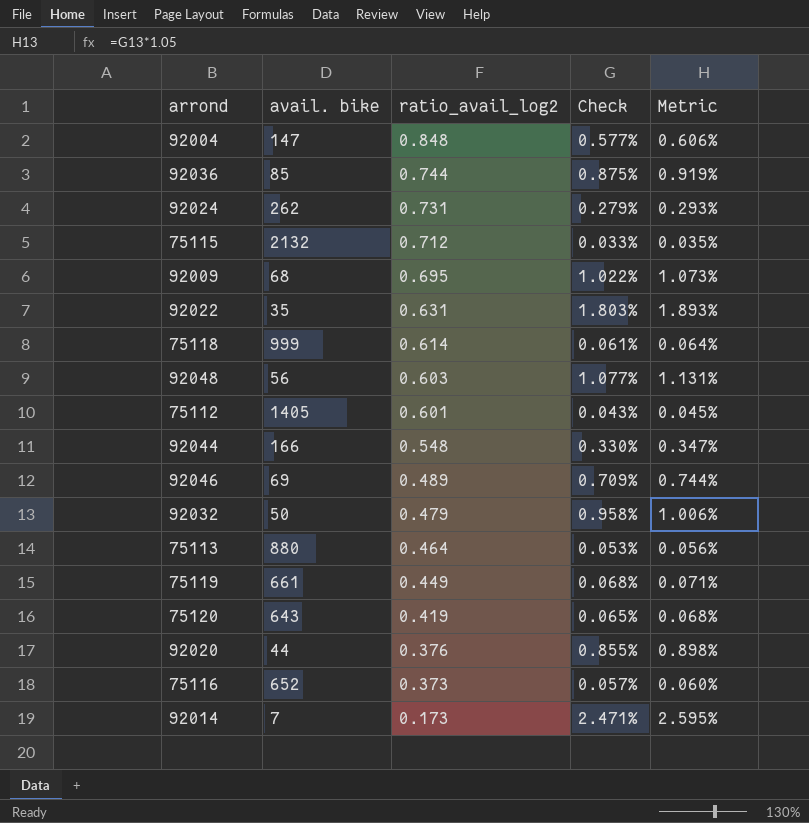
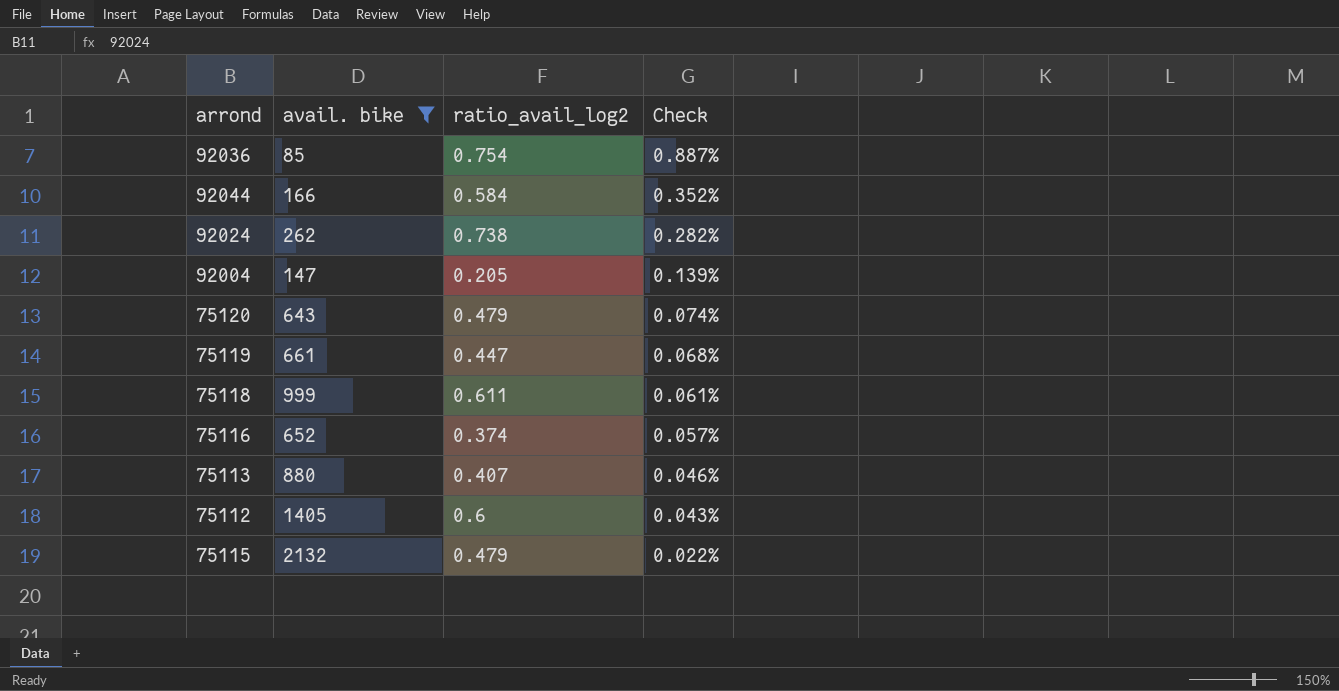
filter: none -> avail. bike >= 85
row order: ratio_avail_log2 descending -> Check descending
column Metric | formula: [Check] * 1.05 -> none
92036 | ratio_avail_log2: 0.744 -> 0.754
92036 | Check: 0.875% -> 0.887%
92044 | ratio_avail_log2: 0.548 -> 0.584
92044 | Check: 0.330% -> 0.352%
92024 | ratio_avail_log2: 0.731 -> 0.738
92024 | Check: 0.279% -> 0.282%
92004 | ratio_avail_log2: 0.848 -> 0.205
92004 | Check: 0.577% -> 0.139%
75120 | ratio_avail_log2: 0.419 -> 0.479
75120 | Check: 0.065% -> 0.074%
75119 | ratio_avail_log2: 0.449 -> 0.447
75118 | ratio_avail_log2: 0.614 -> 0.611
75116 | ratio_avail_log2: 0.373 -> 0.374
75113 | ratio_avail_log2: 0.464 -> 0.407
75113 | Check: 0.053% -> 0.046%
75112 | ratio_avail_log2: 0.601 -> 0.6
75115 | ratio_avail_log2: 0.712 -> 0.479
75115 | Check: 0.033% -> 0.022%

